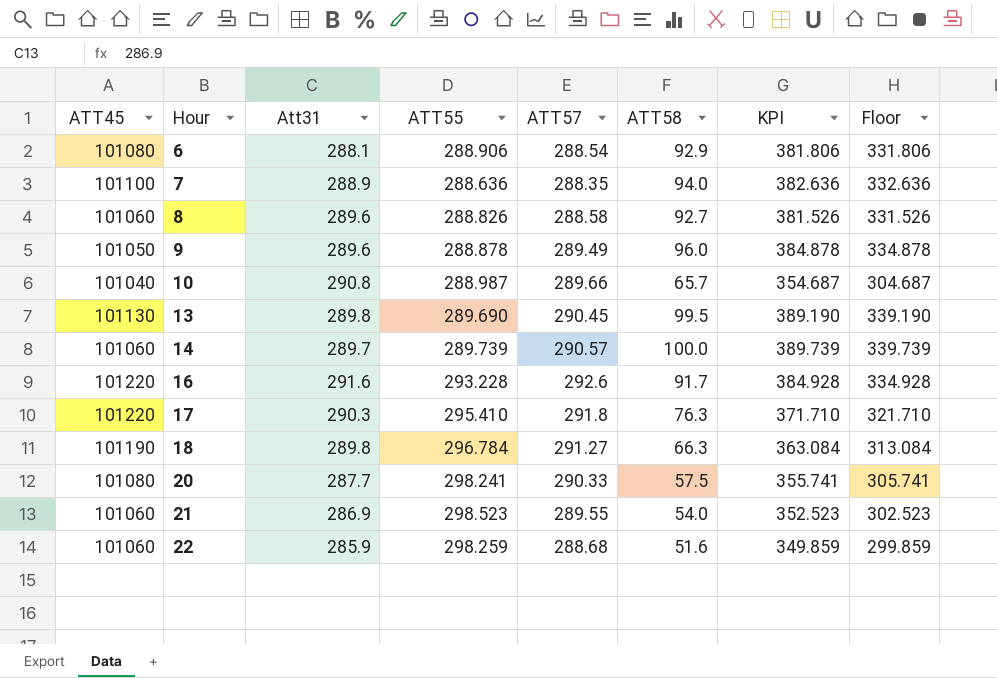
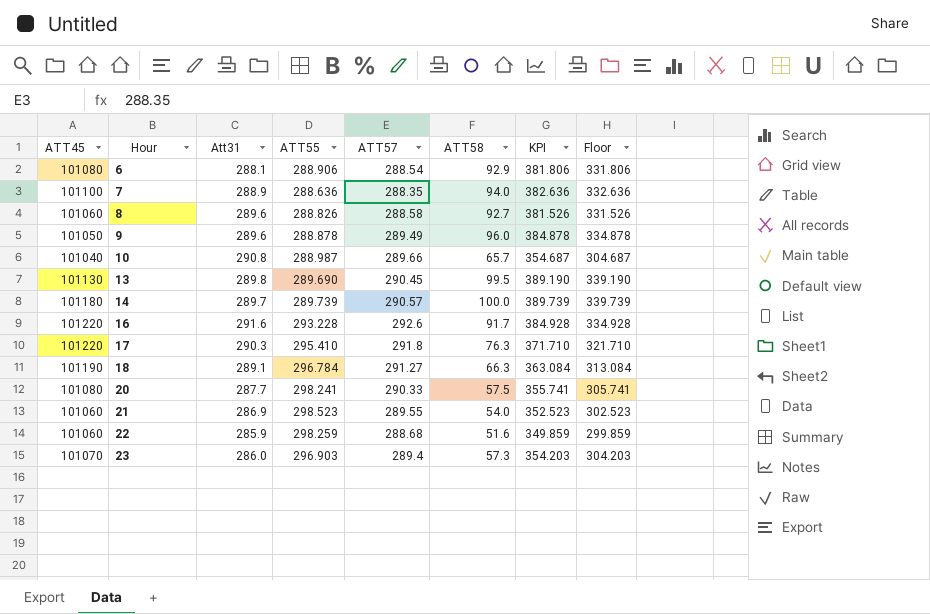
14 | ATT45: 101060 -> 101180
18 | Att31: 289.8 -> 289.1
row 23: none -> 101070 | 286.0 | 296.903 | 289.4 | 57.3 | 354.203 | 304.203

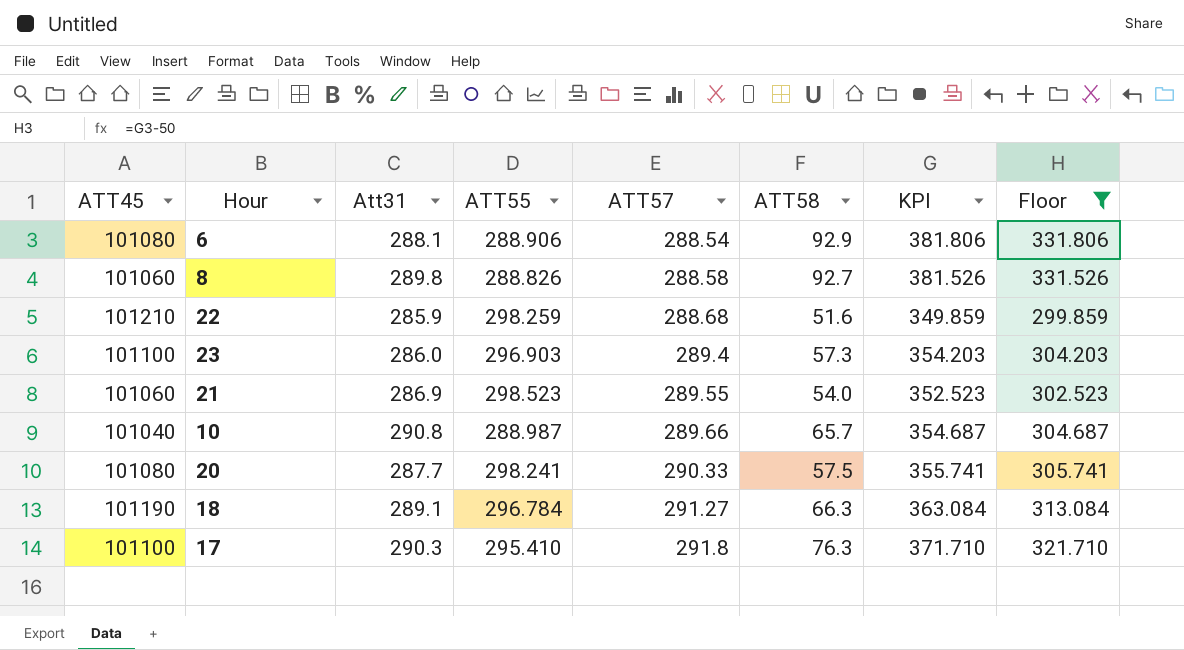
filter: none -> Floor <= 331.806
row order: Hour ascending -> ATT57 ascending
8 | Att31: 289.6 -> 289.8
22 | ATT45: 101060 -> 101210
23 | ATT45: 101070 -> 101100
17 | ATT45: 101220 -> 101100

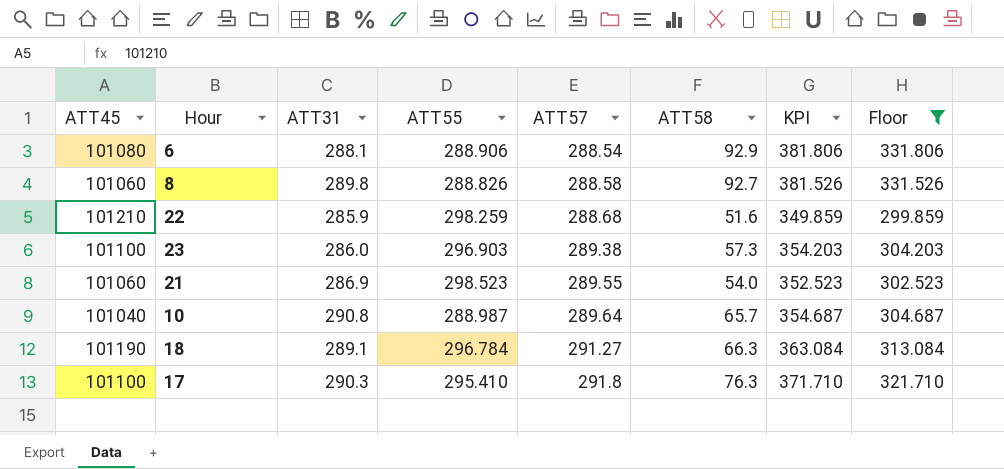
column name: Att31 -> ATT31
row 20: 101080 | 287.7 | 298.241 | 290.33 | 57.5 | 355.741 | 305.741 -> none
23 | ATT57: 289.4 -> 289.38
10 | ATT57: 289.66 -> 289.64

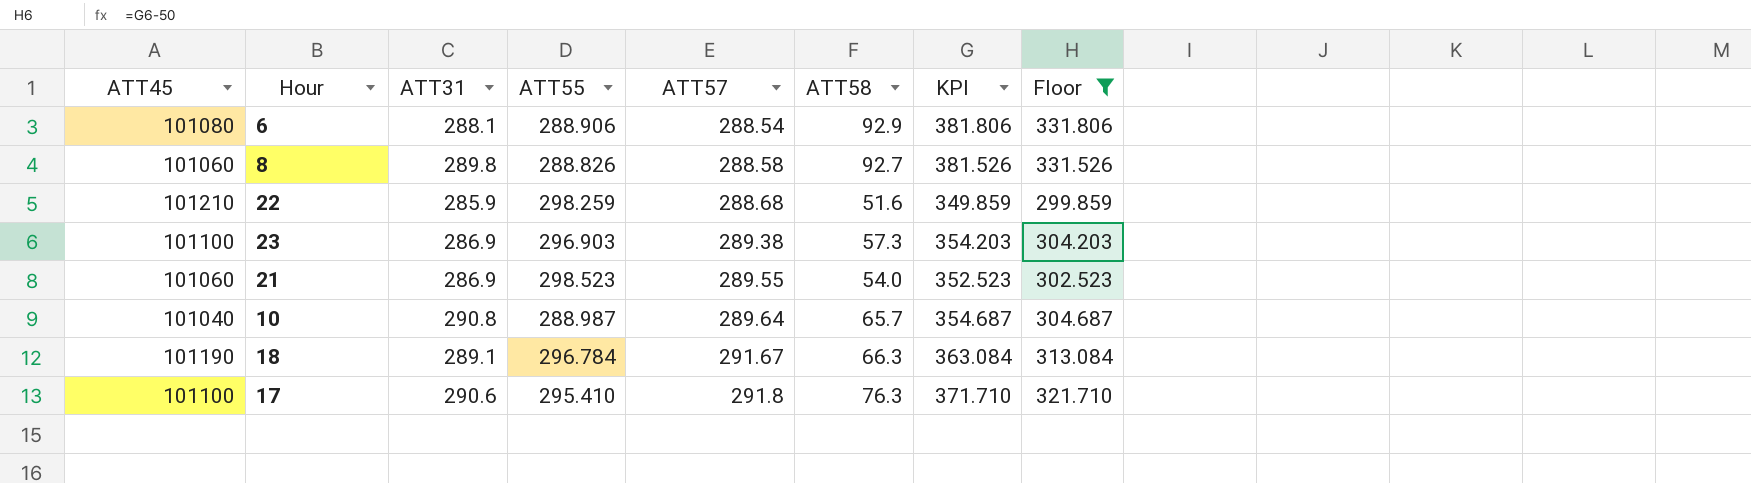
23 | ATT31: 286.0 -> 286.9
18 | ATT57: 291.27 -> 291.67
17 | ATT31: 290.3 -> 290.6

